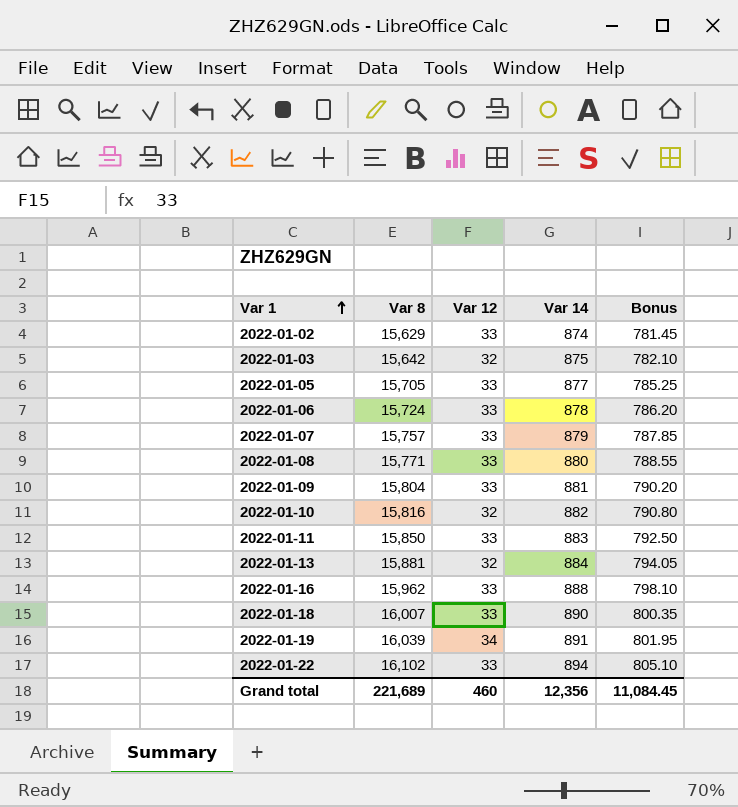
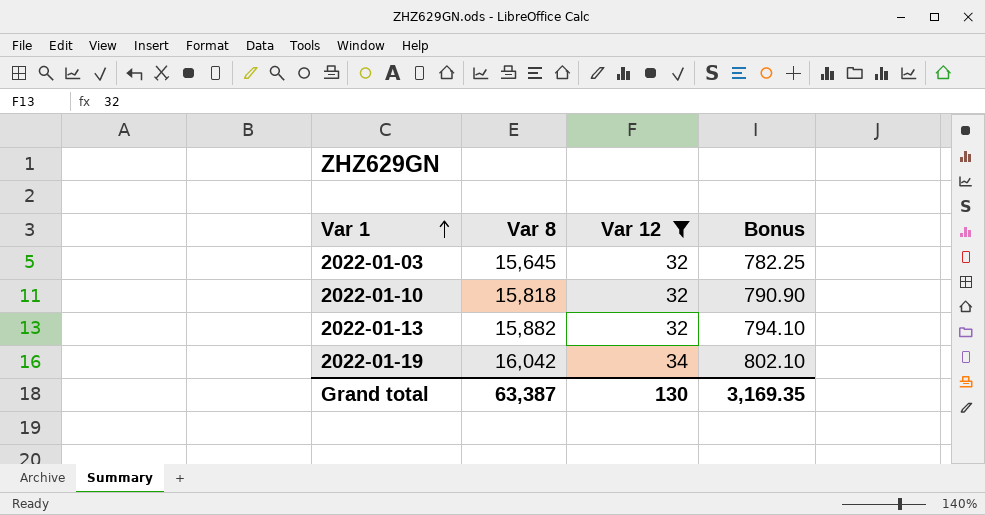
filter: none -> Var 12 != 33
column Var 14 | position: 4 -> none
2022-01-03 | Var 8: 15,642 -> 15,645
2022-01-03 | Bonus: 782.10 -> 782.25
2022-01-10 | Var 8: 15,816 -> 15,818
2022-01-10 | Bonus: 790.80 -> 790.90
2022-01-13 | Var 8: 15,881 -> 15,882
2022-01-13 | Bonus: 794.05 -> 794.10
2022-01-19 | Var 8: 16,039 -> 16,042
2022-01-19 | Bonus: 801.95 -> 802.10
Grand total | Var 8: 221,689 -> 63,387
Grand total | Var 12: 460 -> 130
Grand total | Bonus: 11,084.45 -> 3,169.35

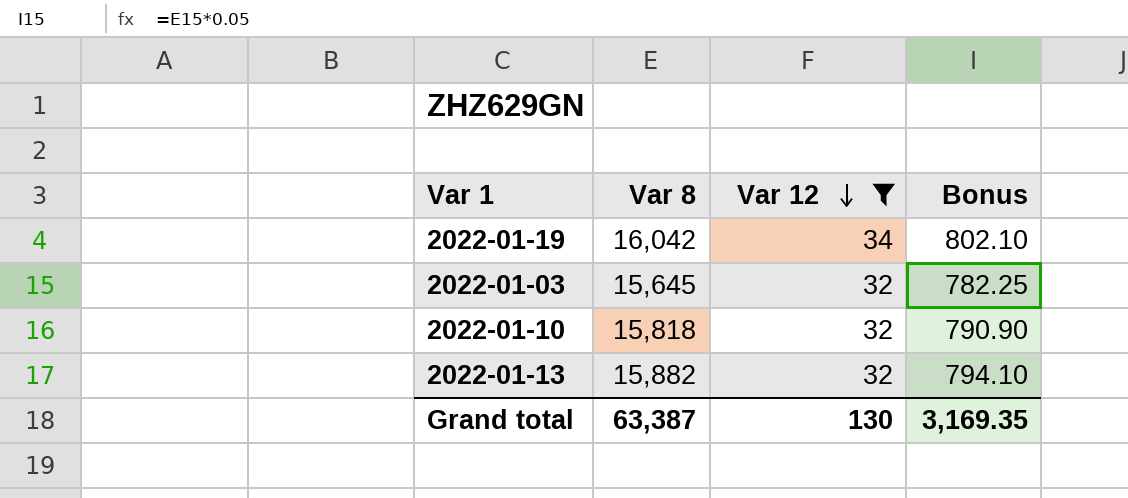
row order: Var 1 ascending -> Var 12 descending

